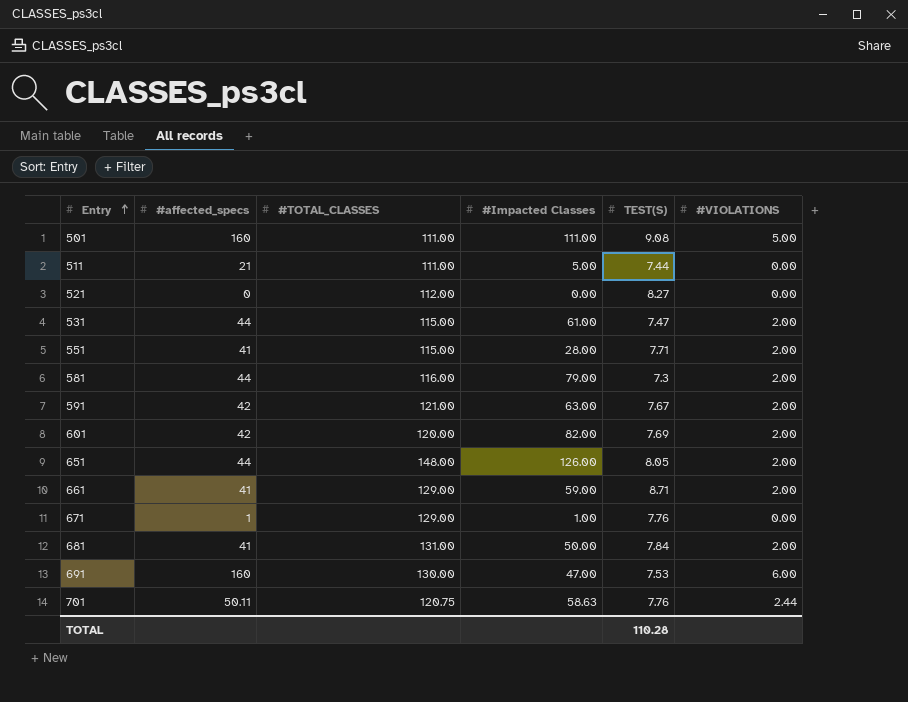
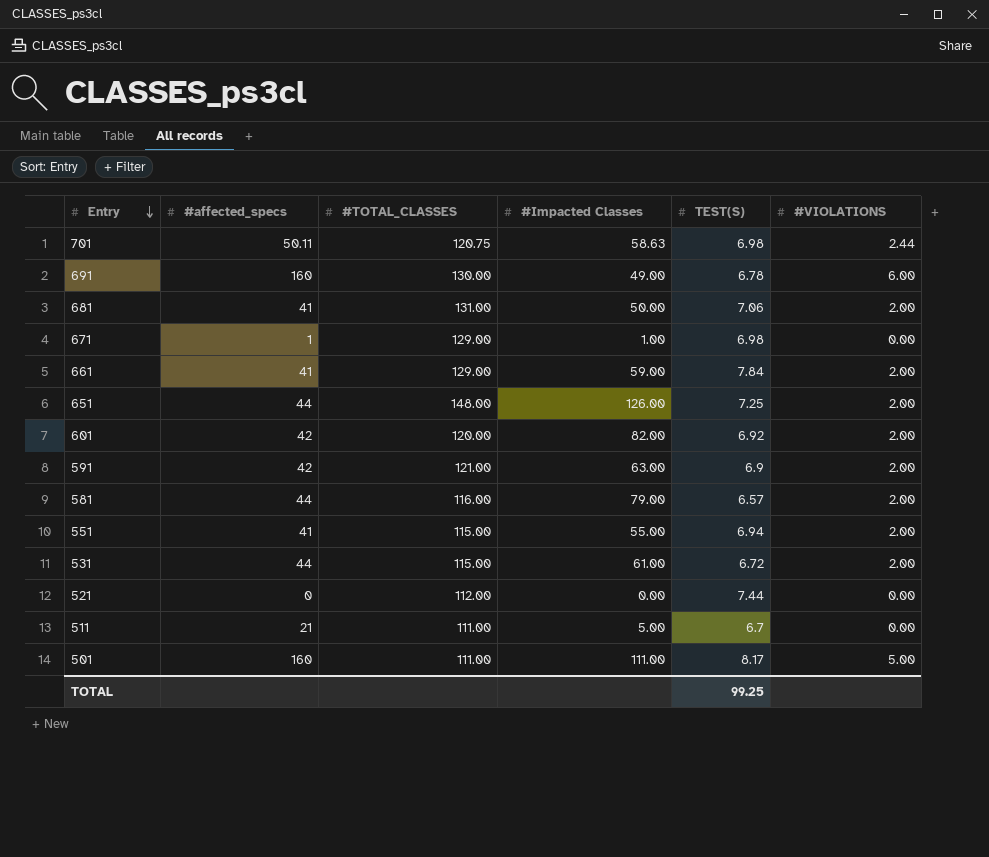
row order: Entry ascending -> Entry descending
701 | TEST(S): 7.76 -> 6.98
691 | #Impacted Classes: 47.00 -> 49.00
691 | TEST(S): 7.53 -> 6.78
681 | TEST(S): 7.84 -> 7.06
671 | TEST(S): 7.76 -> 6.98
661 | TEST(S): 8.71 -> 7.84
651 | TEST(S): 8.05 -> 7.25
601 | TEST(S): 7.69 -> 6.92
591 | TEST(S): 7.67 -> 6.9
581 | TEST(S): 7.3 -> 6.57
551 | #Impacted Classes: 28.00 -> 55.00
551 | TEST(S): 7.71 -> 6.94
531 | TEST(S): 7.47 -> 6.72
521 | TEST(S): 8.27 -> 7.44
511 | TEST(S): 7.44 -> 6.7
501 | TEST(S): 9.08 -> 8.17
TOTAL | TEST(S): 110.28 -> 99.25

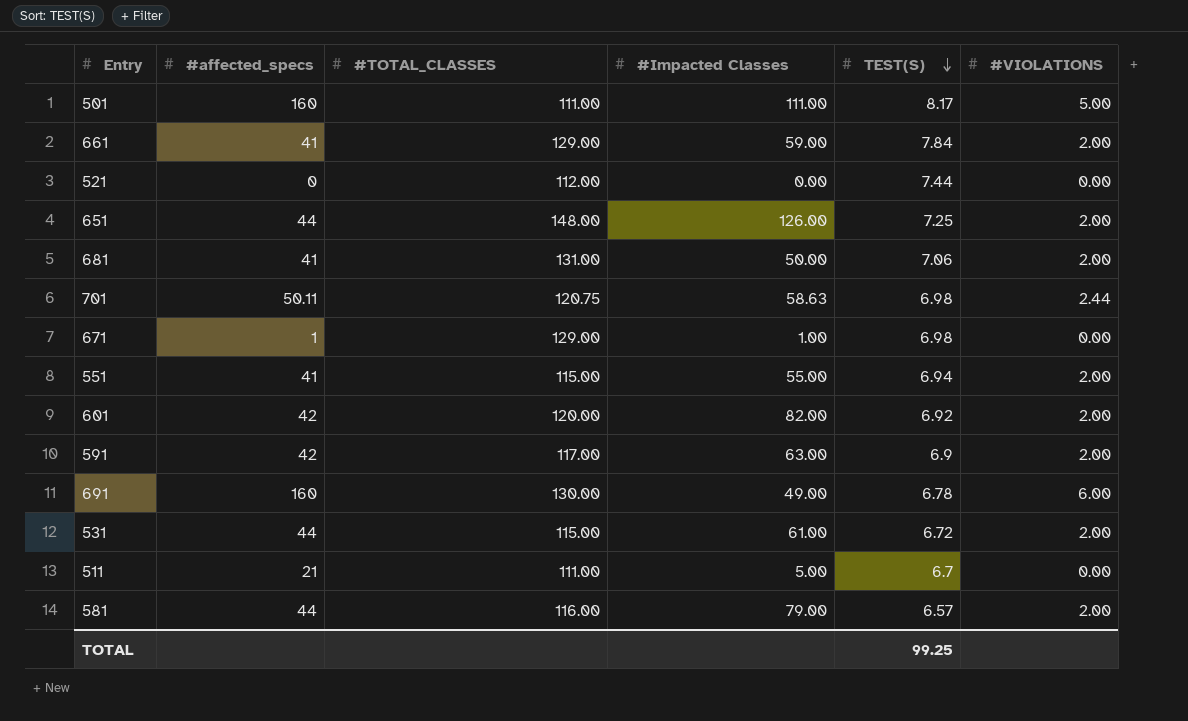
row order: Entry descending -> TEST(S) descending
591 | #TOTAL_CLASSES: 121.00 -> 117.00

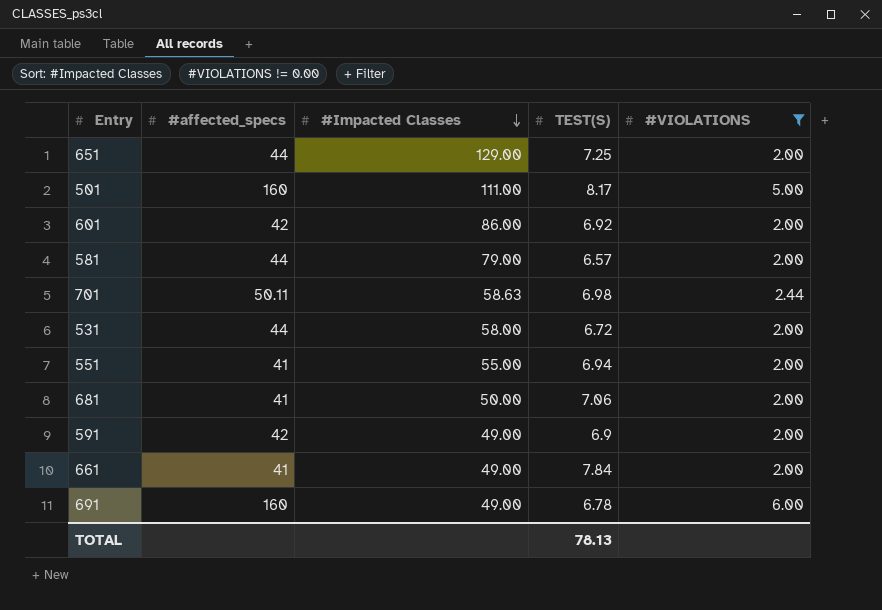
filter: none -> #VIOLATIONS != 0.00
row order: TEST(S) descending -> #Impacted Classes descending
column #TOTAL_CLASSES | position: 3 -> none
651 | #Impacted Classes: 126.00 -> 129.00
601 | #Impacted Classes: 82.00 -> 86.00
531 | #Impacted Classes: 61.00 -> 58.00
591 | #Impacted Classes: 63.00 -> 49.00
661 | #Impacted Classes: 59.00 -> 49.00
TOTAL | TEST(S): 99.25 -> 78.13

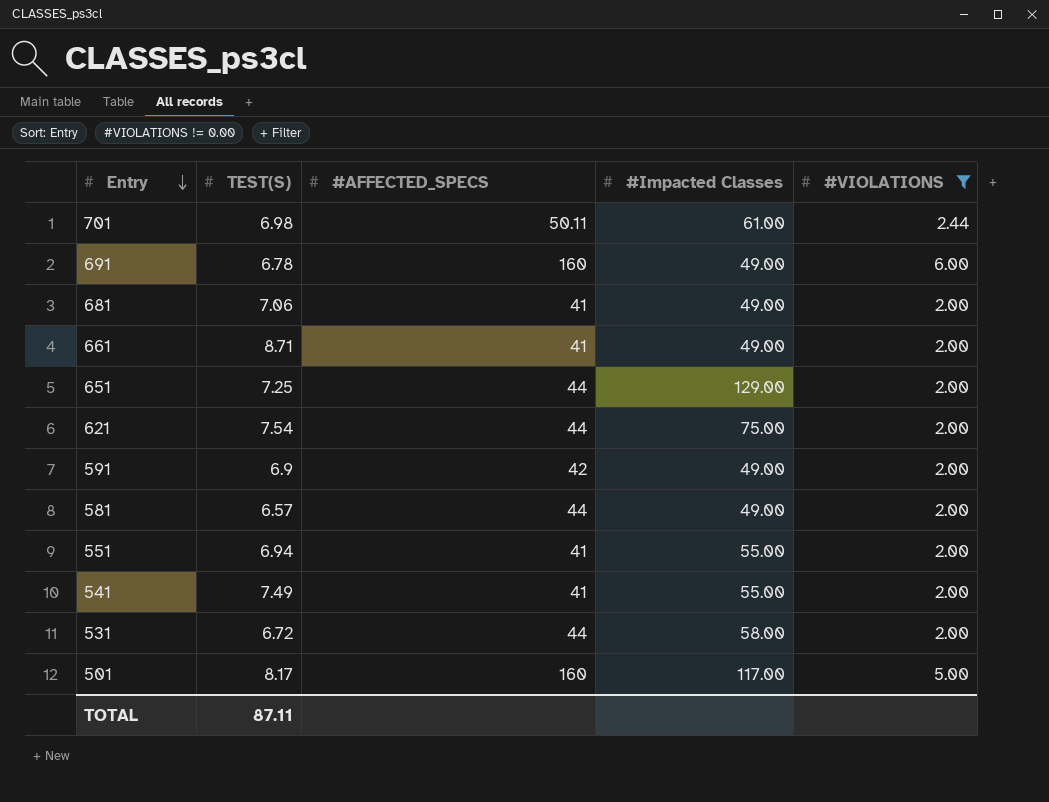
row order: #Impacted Classes descending -> Entry descending
column TEST(S) | position: 4 -> 2
column name: #affected_specs -> #AFFECTED_SPECS
row 601: 42 | 86.00 | 6.92 | 2.00 -> none
701 | #Impacted Classes: 58.63 -> 61.00
681 | #Impacted Classes: 50.00 -> 49.00
661 | TEST(S): 7.84 -> 8.71
row 621: none -> 7.54 | 44 | 75.00 | 2.00
581 | #Impacted Classes: 79.00 -> 49.00
row 541: none -> 7.49 | 41 | 55.00 | 2.00
501 | #Impacted Classes: 111.00 -> 117.00
TOTAL | TEST(S): 78.13 -> 87.11

